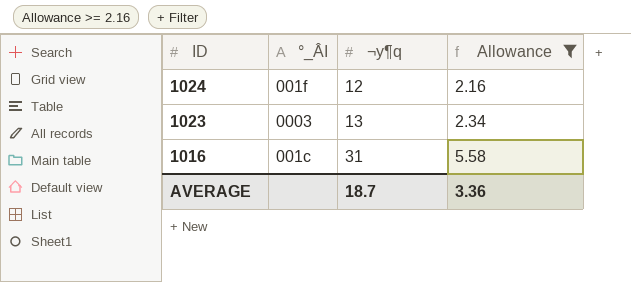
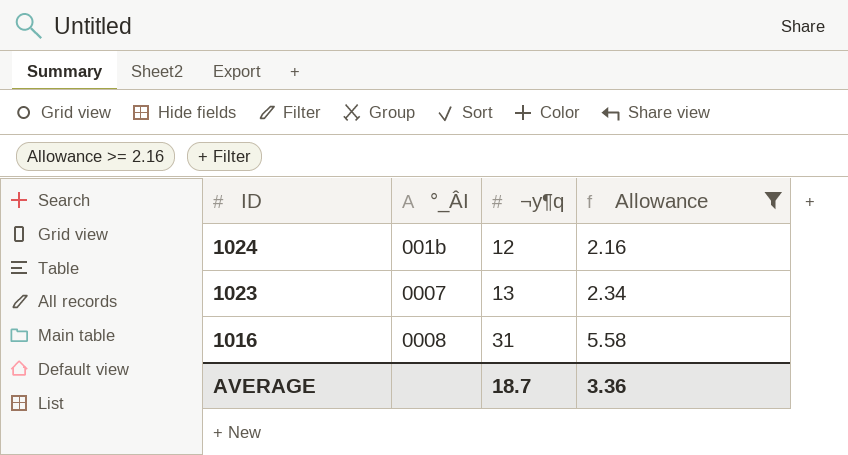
1024 | °_ÂI: 001f -> 001b
1023 | °_ÂI: 0003 -> 0007
1016 | °_ÂI: 001c -> 0008

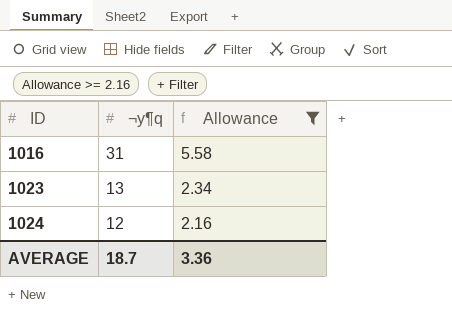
row order: ID descending -> ID ascending
column °_ÂI | position: 2 -> none

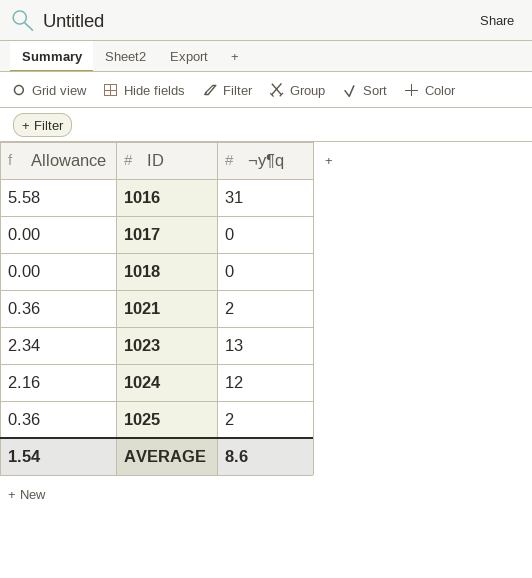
filter: Allowance >= 2.16 -> none
column Allowance | position: 3 -> 1
AVERAGE | Allowance: 3.36 -> 1.54
AVERAGE | ¬y¶q: 18.7 -> 8.6

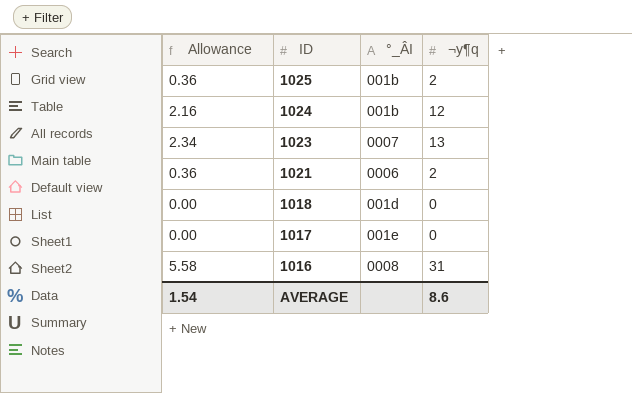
row order: ID ascending -> ID descending
column °_ÂI | position: none -> 3

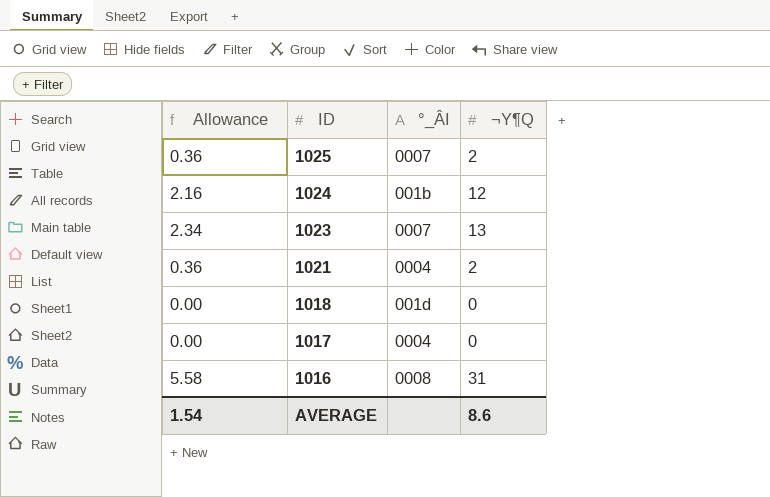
column name: ¬y¶q -> ¬Y¶Q
1025 | °_ÂI: 001b -> 0007
1021 | °_ÂI: 0006 -> 0004
1017 | °_ÂI: 001e -> 0004

